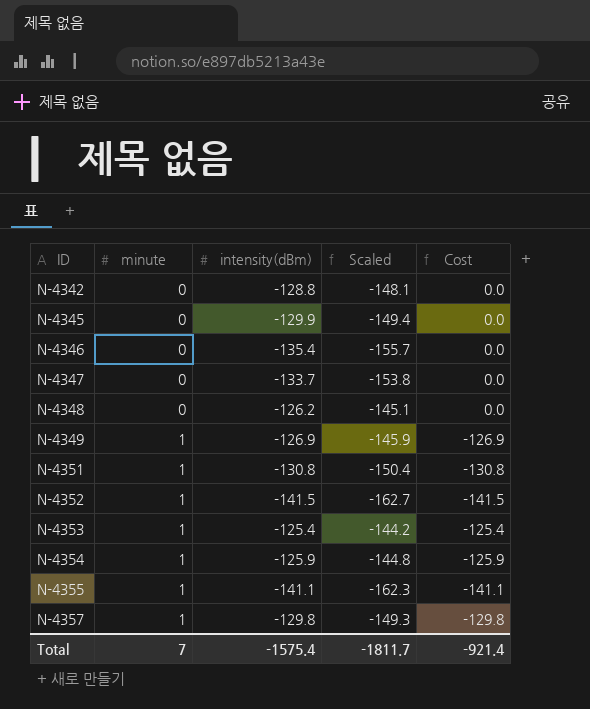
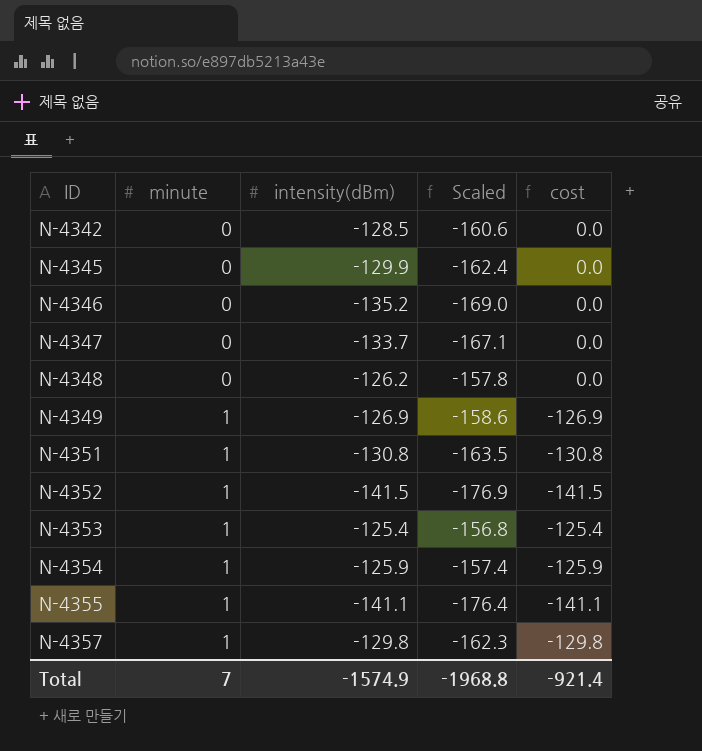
column Scaled | formula: [intensity(dBm)] * 1.15 -> [intensity(dBm)] * 1.25
column name: Cost -> cost
N-4342 | intensity(dBm): -128.8 -> -128.5
N-4346 | intensity(dBm): -135.4 -> -135.2
Total | intensity(dBm): -1575.4 -> -1574.9
Total | Scaled: -1811.7 -> -1968.8

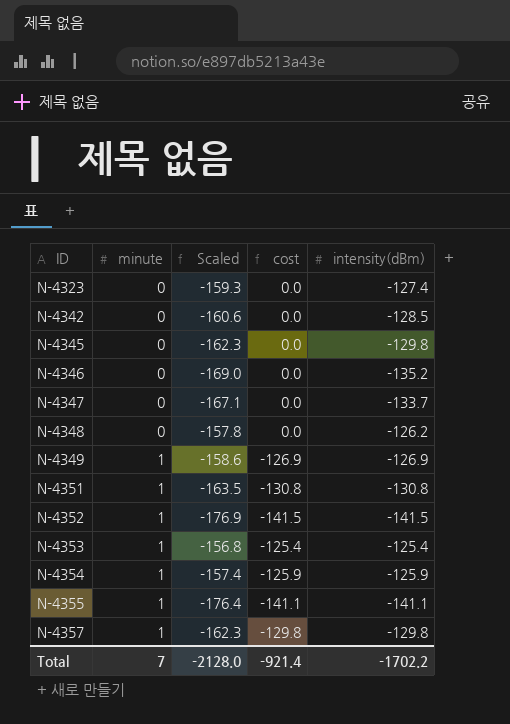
column intensity(dBm) | position: 3 -> 5
row N-4323: none -> 0 | -159.3 | 0.0 | -127.4
N-4345 | Scaled: -162.4 -> -162.3
N-4345 | intensity(dBm): -129.9 -> -129.8
Total | Scaled: -1968.8 -> -2128.0
Total | intensity(dBm): -1574.9 -> -1702.2

